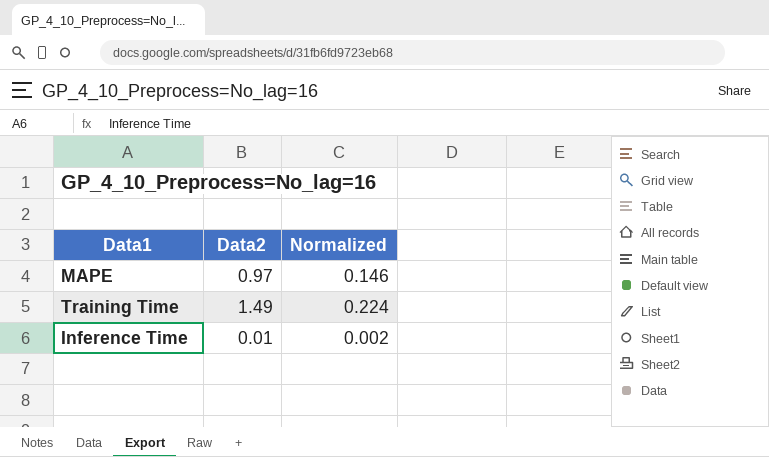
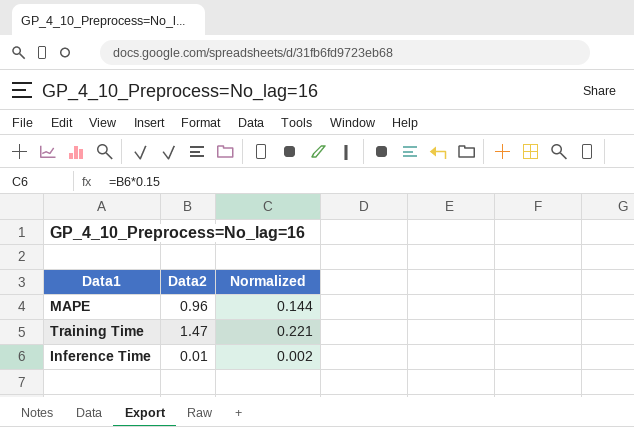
MAPE | Data2: 0.97 -> 0.96
MAPE | Normalized: 0.146 -> 0.144
Training Time | Data2: 1.49 -> 1.47
Training Time | Normalized: 0.224 -> 0.221

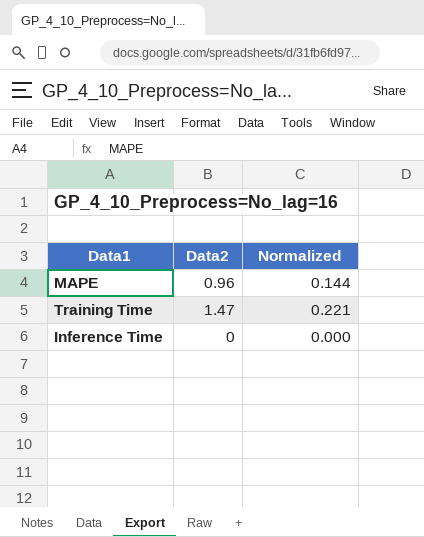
Inference Time | Data2: 0.01 -> 0
Inference Time | Normalized: 0.002 -> 0.000

